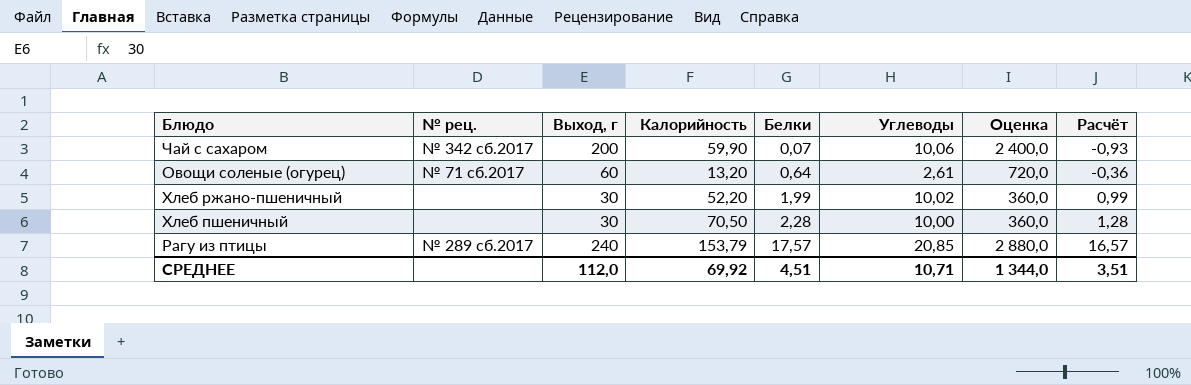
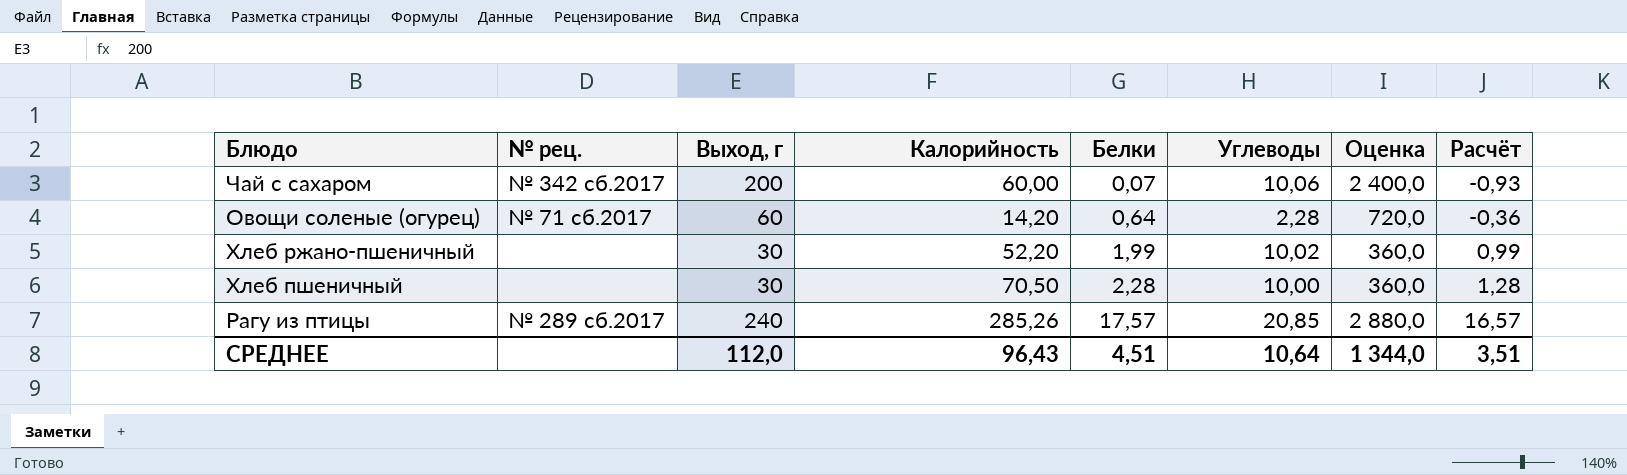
Чай с сахаром | Калорийность: 59,90 -> 60,00
Овощи соленые (огурец) | Калорийность: 13,20 -> 14,20
Овощи соленые (огурец) | Углеводы: 2,61 -> 2,28
Рагу из птицы | Калорийность: 153,79 -> 285,26
СРЕДНЕЕ | Калорийность: 69,92 -> 96,43
СРЕДНЕЕ | Углеводы: 10,71 -> 10,64

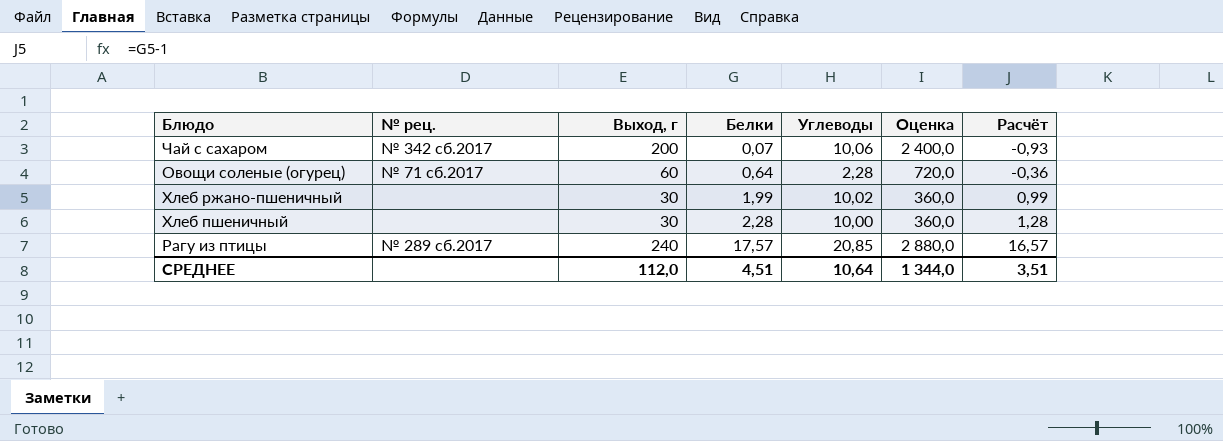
column Калорийность | position: 4 -> none

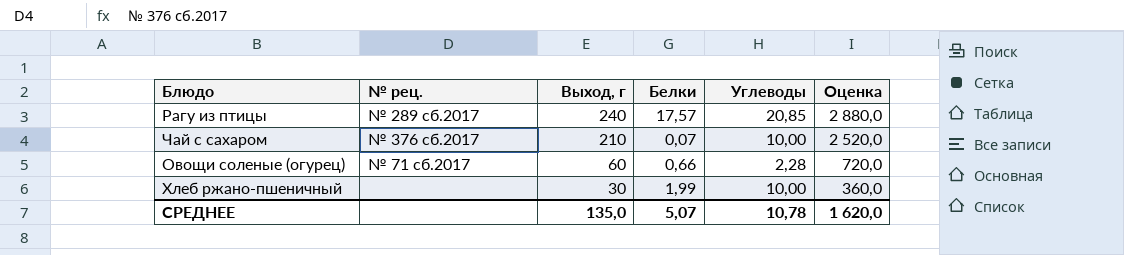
row order: Белки ascending -> Выход, г descending
column Расчёт | formula: [Белки] - 1 -> none
row Хлеб пшеничный: none | 30 | 2,28 | 10,00 | 360,0 | 1,28 -> none
Чай с сахаром | № рец.: № 342 сб.2017 -> № 376 сб.2017
Чай с сахаром | Выход, г: 200 -> 210
Чай с сахаром | Углеводы: 10,06 -> 10,00
Чай с сахаром | Оценка: 2 400,0 -> 2 520,0
Овощи соленые (огурец) | Белки: 0,64 -> 0,66
Хлеб ржано-пшеничный | Углеводы: 10,02 -> 10,00
СРЕДНЕЕ | Выход, г: 112,0 -> 135,0
СРЕДНЕЕ | Белки: 4,51 -> 5,07
СРЕДНЕЕ | Углеводы: 10,64 -> 10,78
СРЕДНЕЕ | Оценка: 1 344,0 -> 1 620,0

